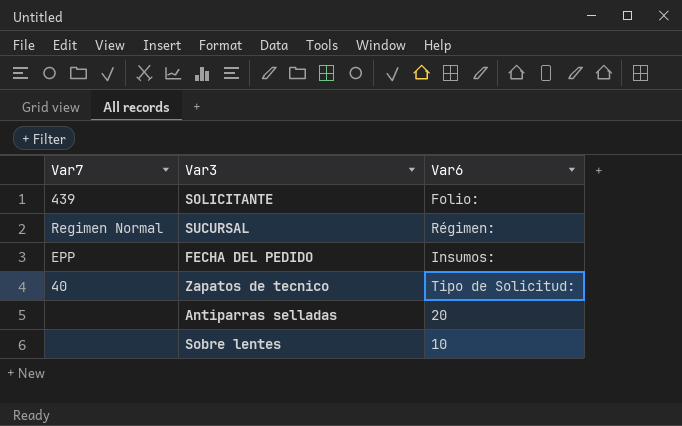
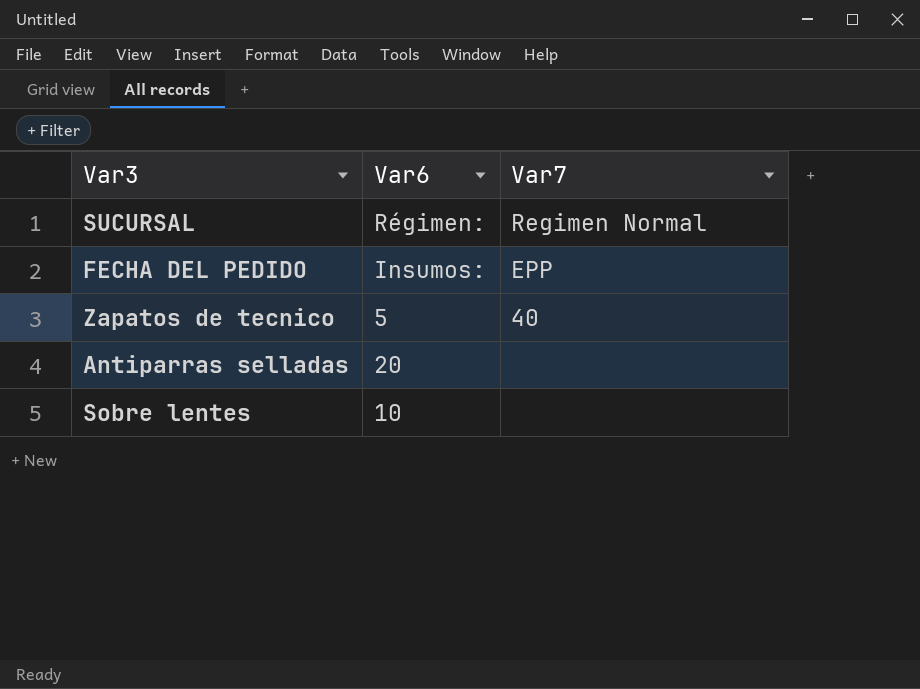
column Var7 | position: 1 -> 3
row SOLICITANTE: 439 | Folio: -> none
Zapatos de tecnico | Var6: Tipo de Solicitud: -> 5

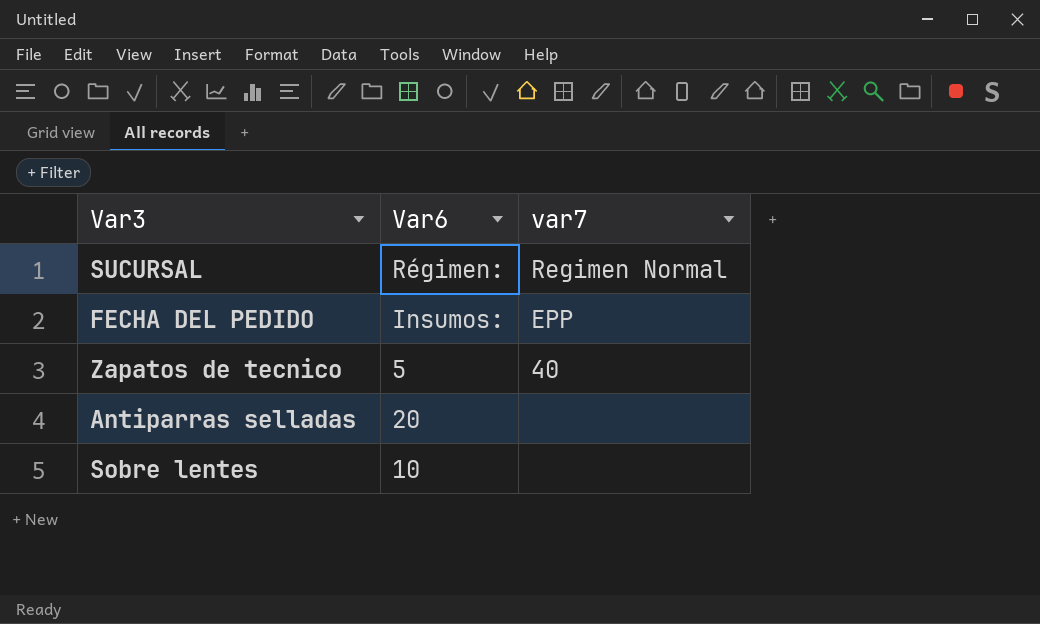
column name: Var7 -> var7

